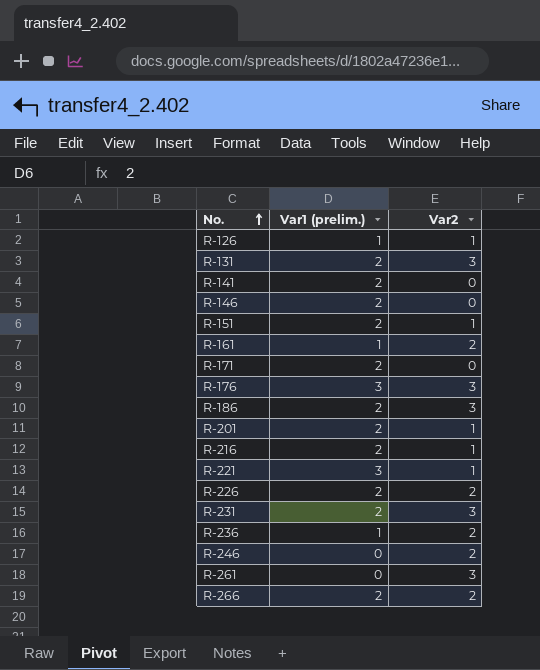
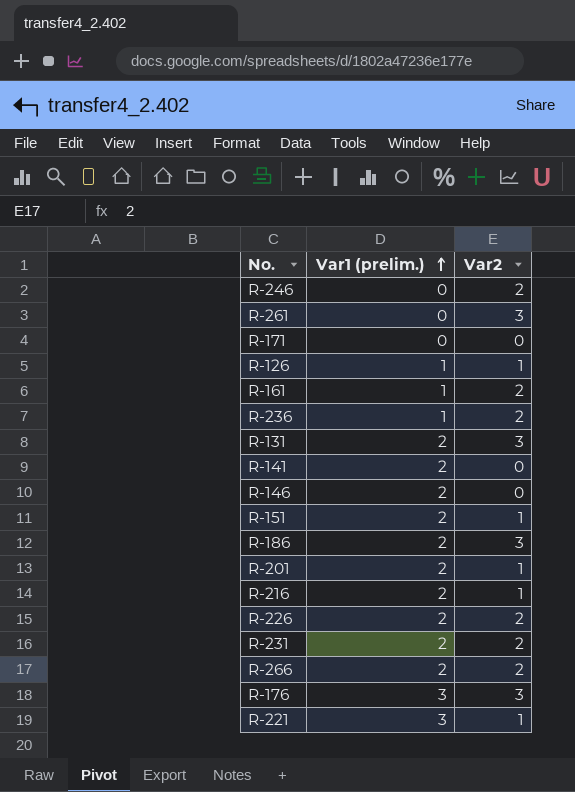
row order: No. ascending -> Var1 (prelim.) ascending
R-171 | Var1 (prelim.): 2 -> 0
R-231 | Var2: 3 -> 2

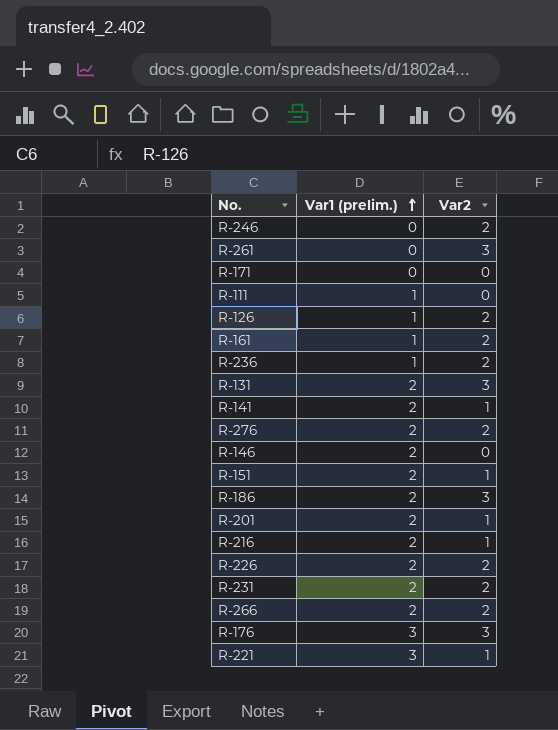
row R-111: none -> 1 | 0
R-126 | Var2: 1 -> 2
R-141 | Var2: 0 -> 1
row R-276: none -> 2 | 2

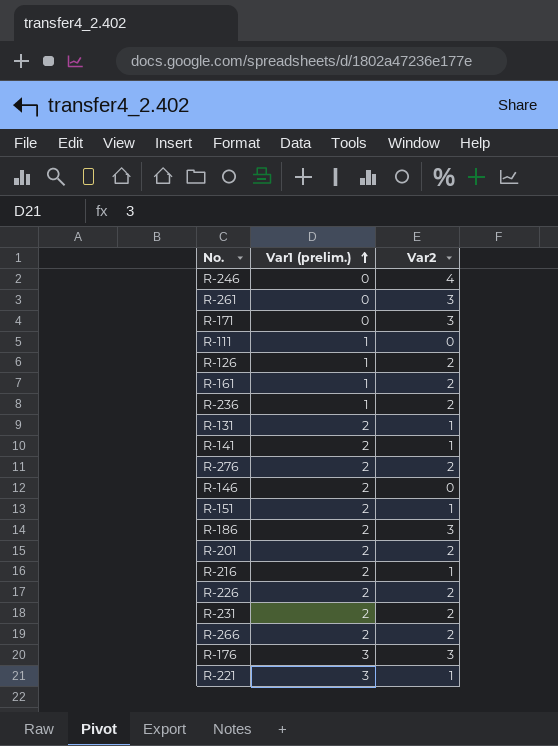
R-246 | Var2: 2 -> 4
R-171 | Var2: 0 -> 3
R-131 | Var2: 3 -> 1
R-201 | Var2: 1 -> 2

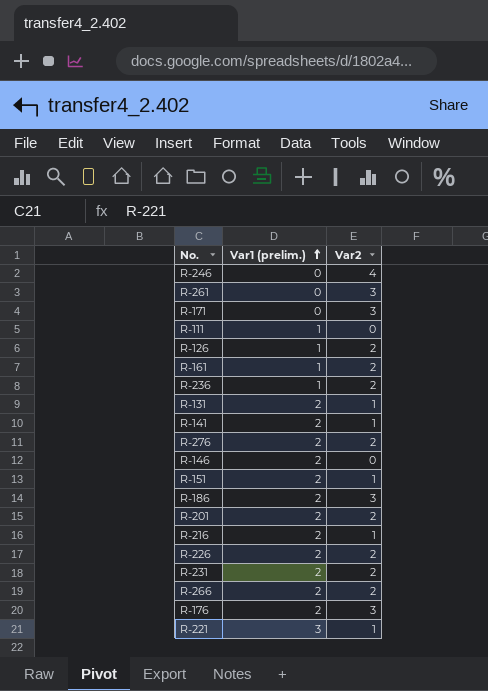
R-176 | Var1 (prelim.): 3 -> 2

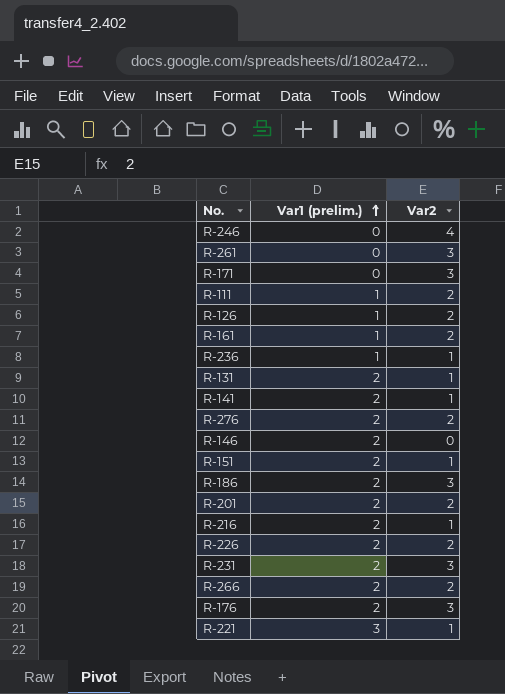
R-111 | Var2: 0 -> 2
R-236 | Var2: 2 -> 1
R-231 | Var2: 2 -> 3

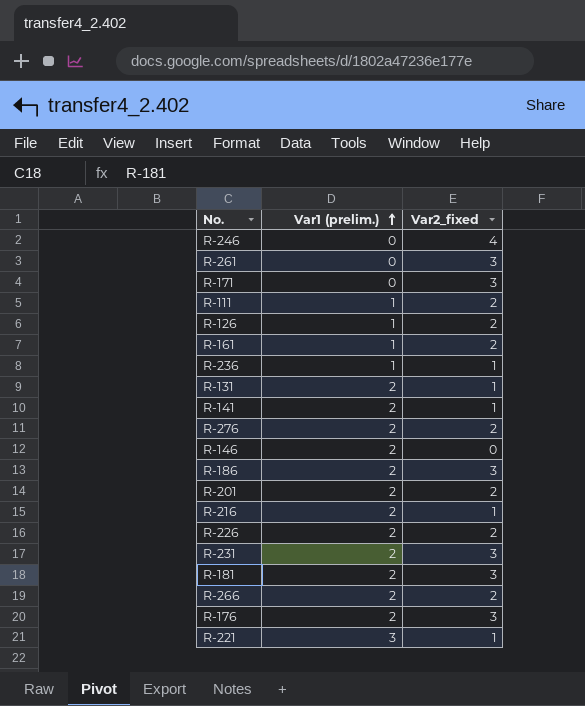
column name: Var2 -> Var2_fixed
row R-151: 2 | 1 -> none
row R-181: none -> 2 | 3

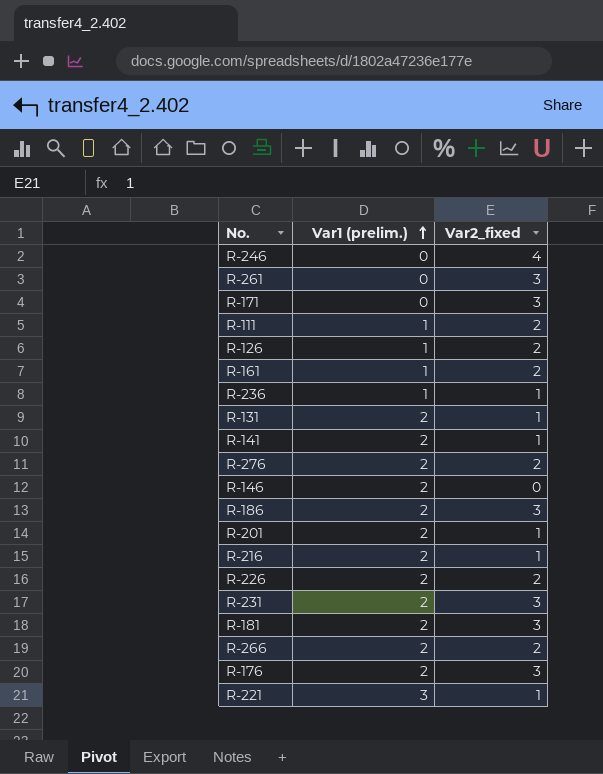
R-201 | Var2_fixed: 2 -> 1

